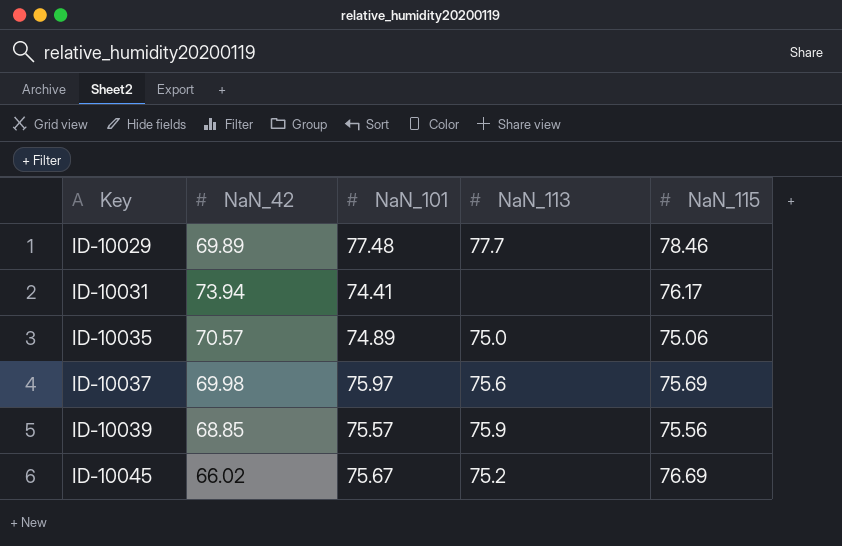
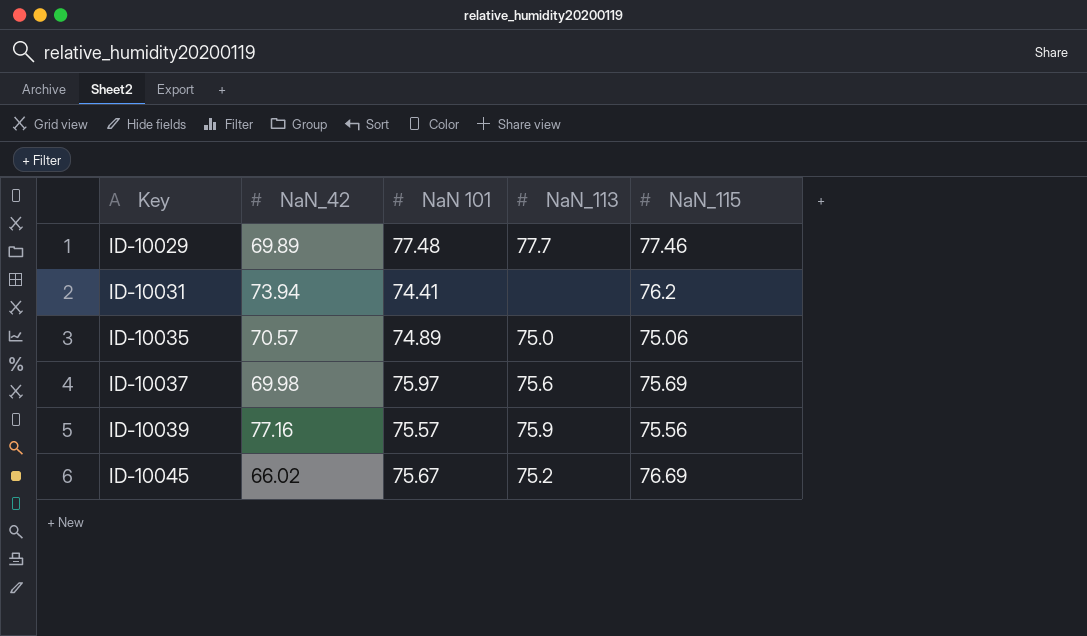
column name: NaN_101 -> NaN 101
ID-10029 | NaN_115: 78.46 -> 77.46
ID-10031 | NaN_115: 76.17 -> 76.2
ID-10039 | NaN_42: 68.85 -> 77.16

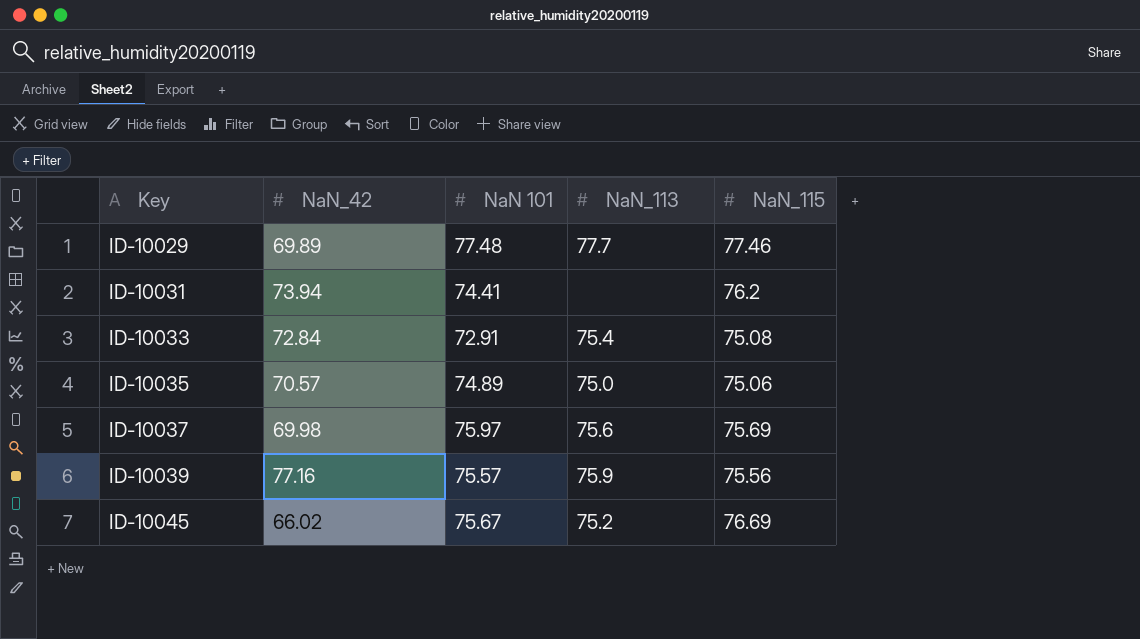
row ID-10033: none -> 72.84 | 72.91 | 75.4 | 75.08

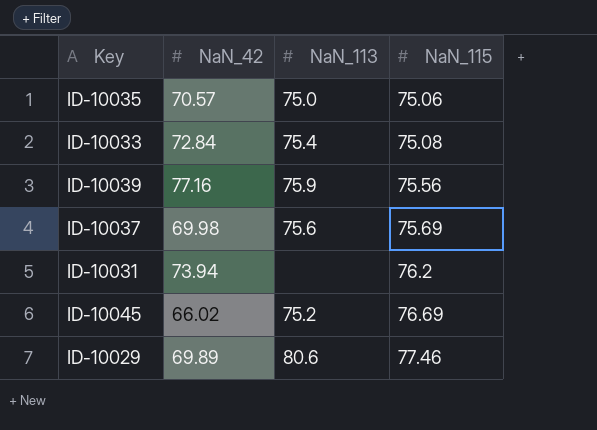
row order: Key ascending -> NaN_115 ascending
column NaN 101 | position: 3 -> none
ID-10029 | NaN_113: 77.7 -> 80.6

